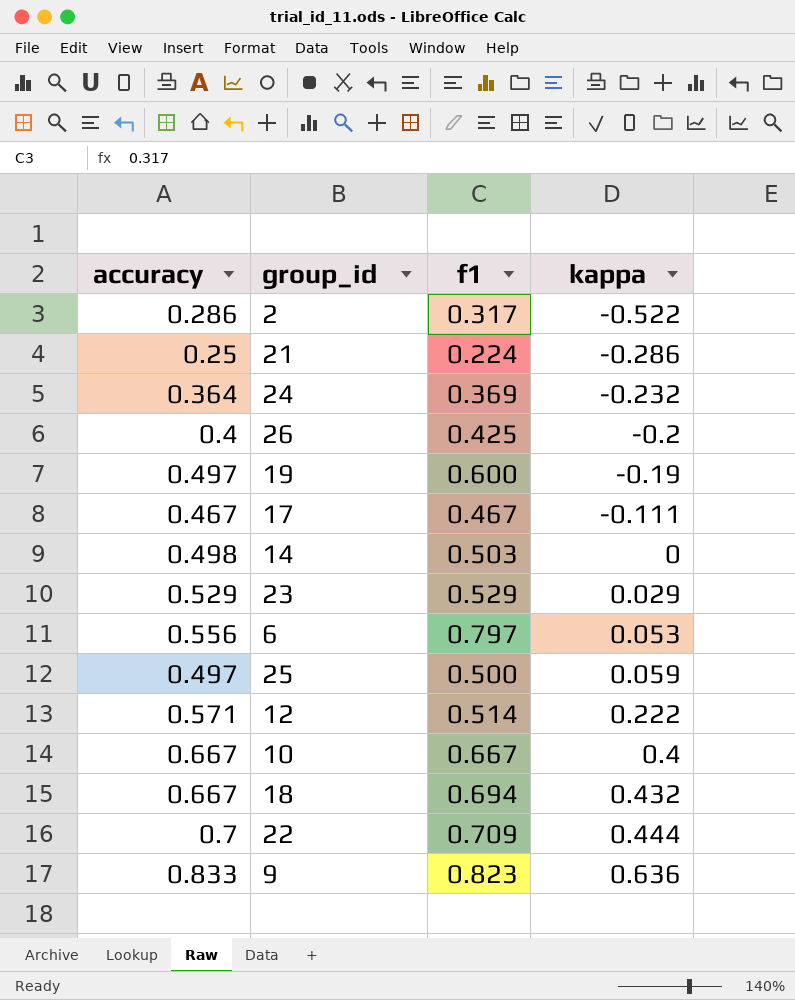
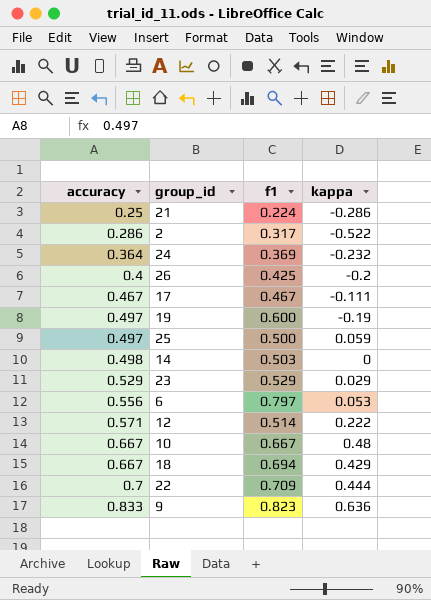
row order: kappa ascending -> accuracy ascending
10 | kappa: 0.4 -> 0.48
18 | kappa: 0.432 -> 0.429

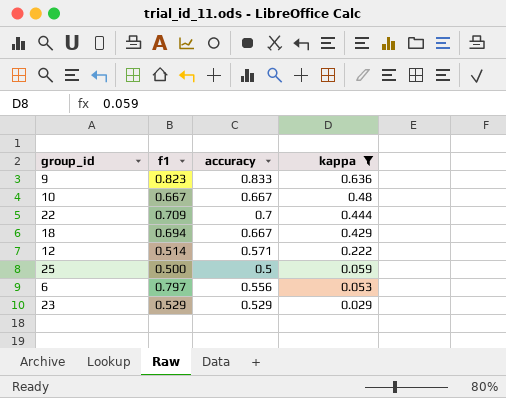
filter: none -> kappa >= 0.029
row order: accuracy ascending -> kappa descending
column accuracy | position: 1 -> 3
25 | accuracy: 0.497 -> 0.5

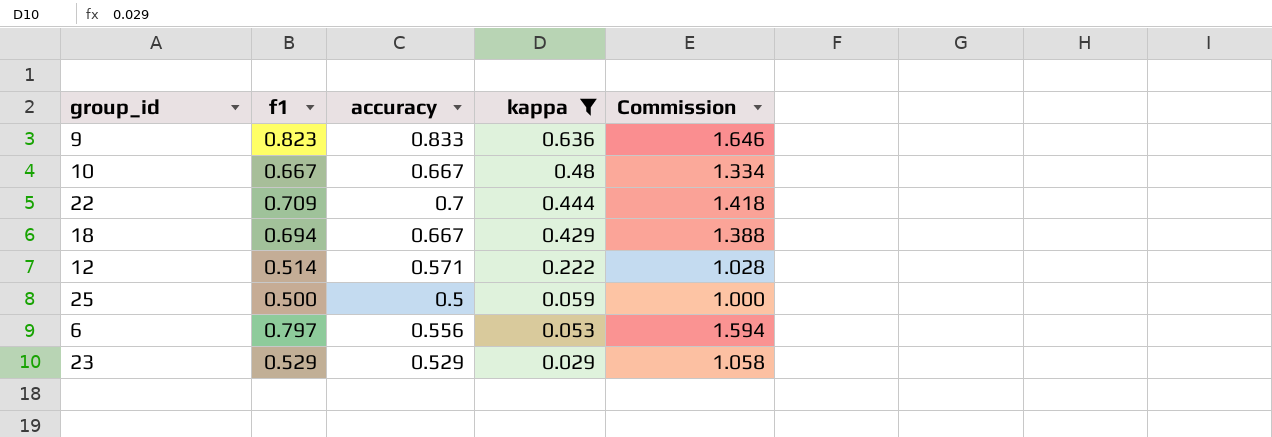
column Commission | formula: none -> [f1] * 2

